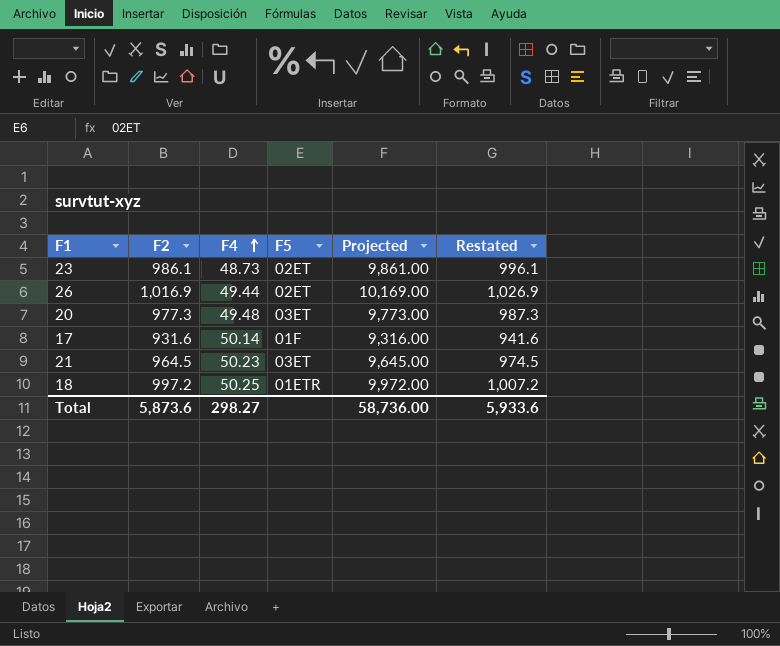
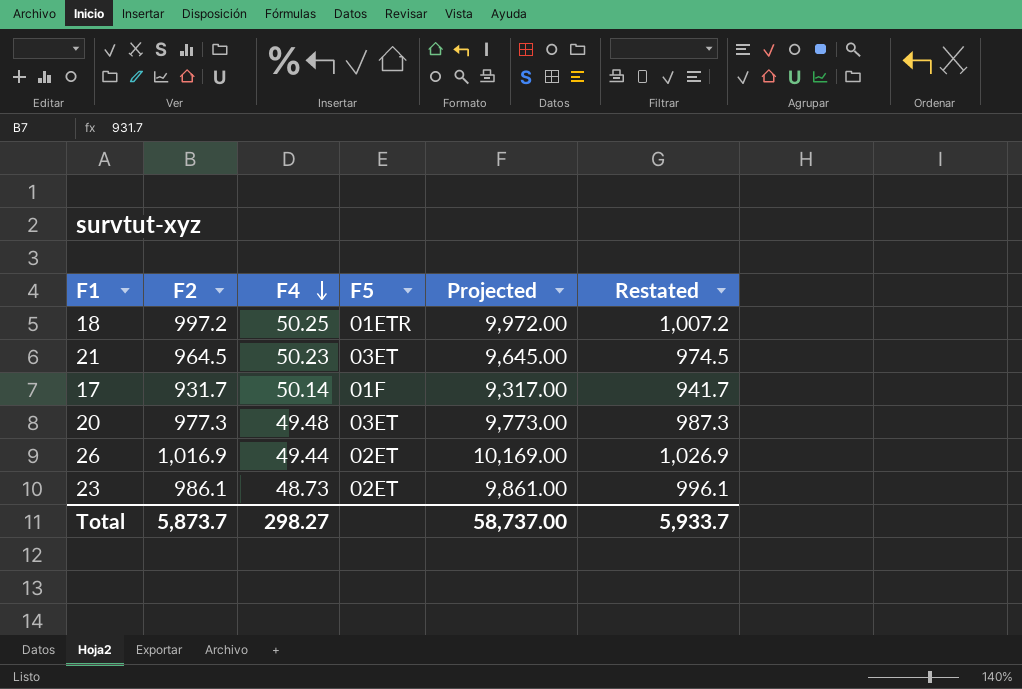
row order: F4 ascending -> F4 descending
17 | F2: 931.6 -> 931.7
17 | Projected: 9,316.00 -> 9,317.00
17 | Restated: 941.6 -> 941.7
Total | F2: 5,873.6 -> 5,873.7
Total | Projected: 58,736.00 -> 58,737.00
Total | Restated: 5,933.6 -> 5,933.7

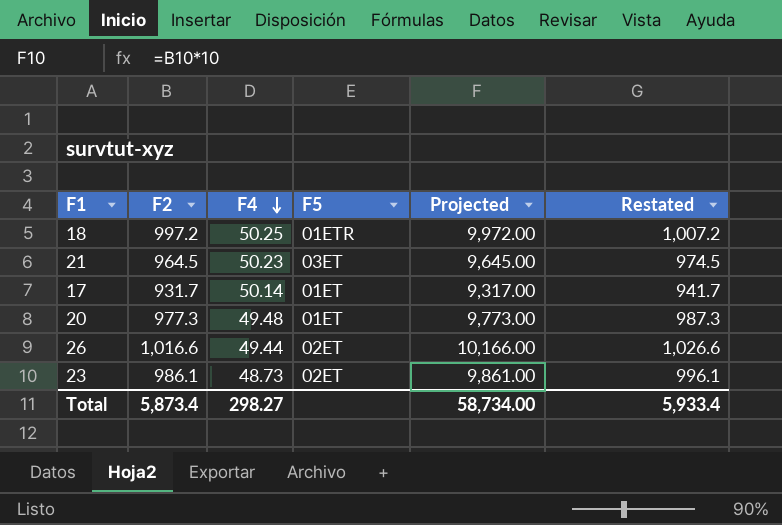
17 | F5: 01F -> 01ET
20 | F5: 03ET -> 01ET
26 | F2: 1,016.9 -> 1,016.6
26 | Projected: 10,169.00 -> 10,166.00
26 | Restated: 1,026.9 -> 1,026.6
Total | F2: 5,873.7 -> 5,873.4
Total | Projected: 58,737.00 -> 58,734.00
Total | Restated: 5,933.7 -> 5,933.4

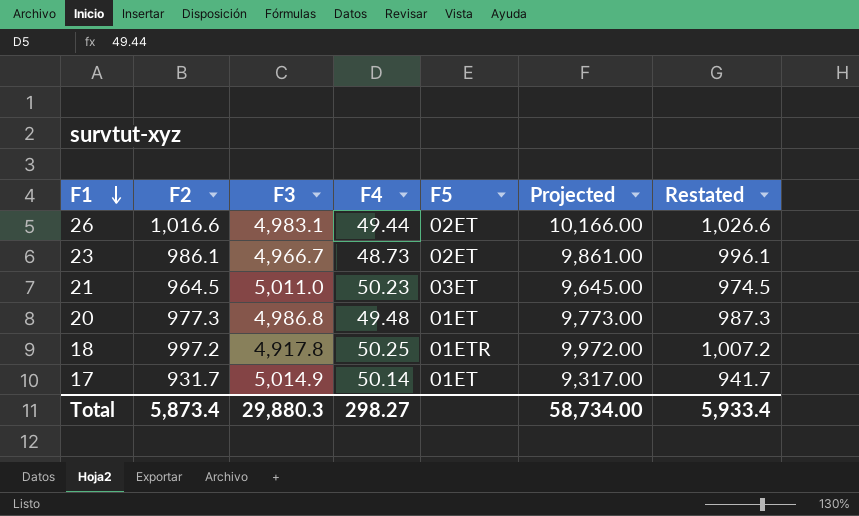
row order: F4 descending -> F1 descending
column F3 | position: none -> 3

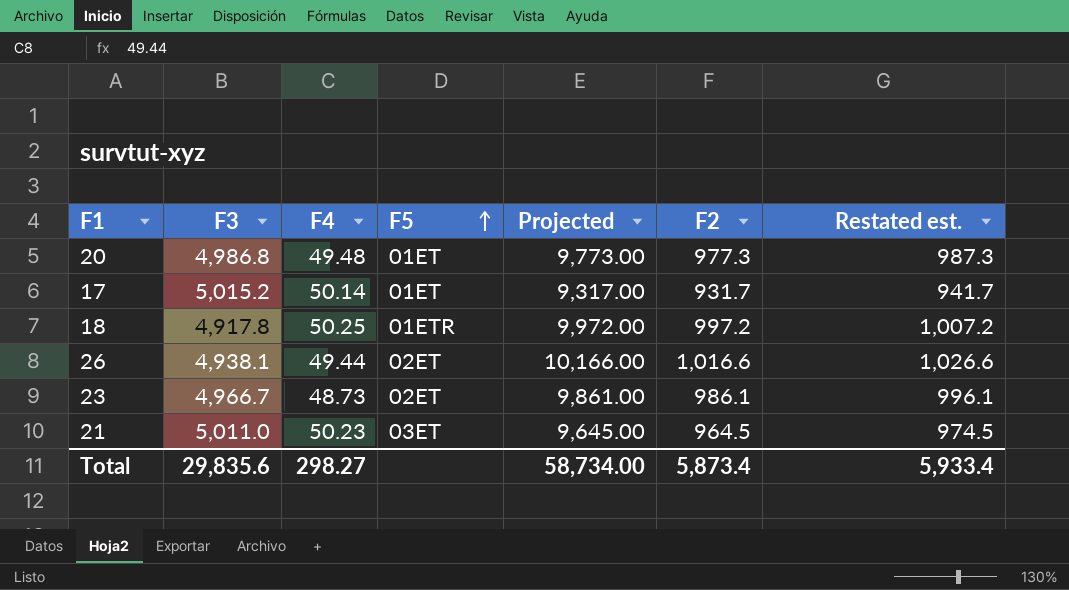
row order: F1 descending -> F5 ascending
column F2 | position: 2 -> 6
column name: Restated -> Restated est.
17 | F3: 5,014.9 -> 5,015.2
26 | F3: 4,983.1 -> 4,938.1
Total | F3: 29,880.3 -> 29,835.6

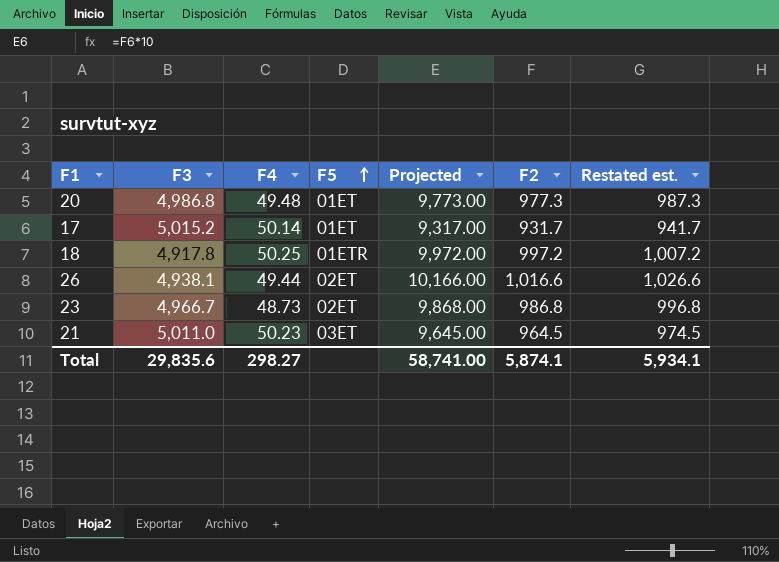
23 | Projected: 9,861.00 -> 9,868.00
23 | F2: 986.1 -> 986.8
23 | Restated est.: 996.1 -> 996.8
Total | Projected: 58,734.00 -> 58,741.00
Total | F2: 5,873.4 -> 5,874.1
Total | Restated est.: 5,933.4 -> 5,934.1

